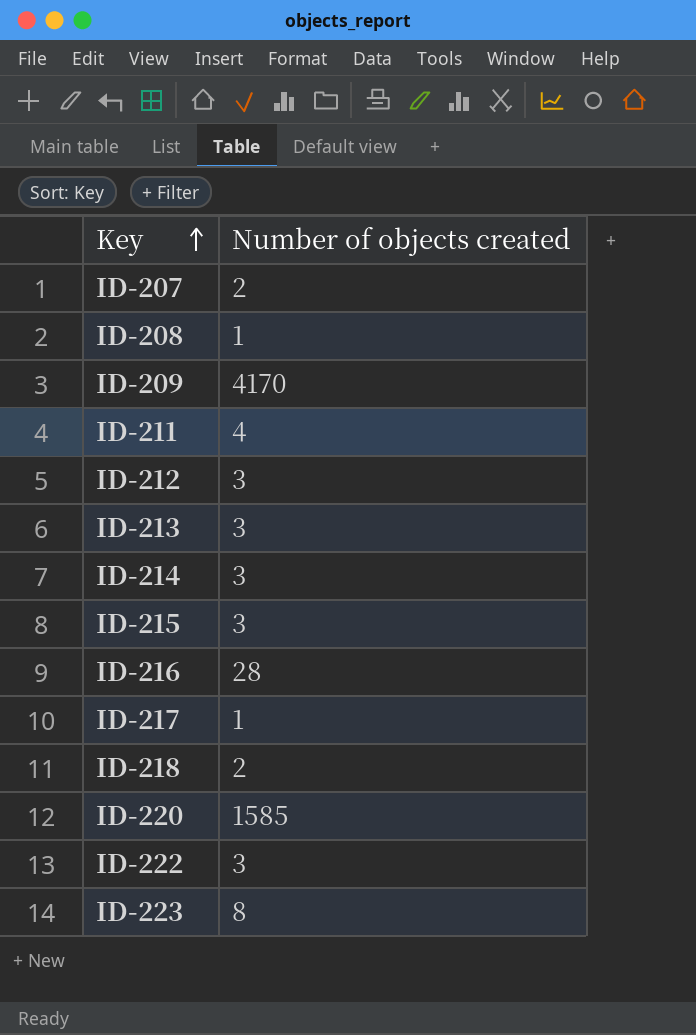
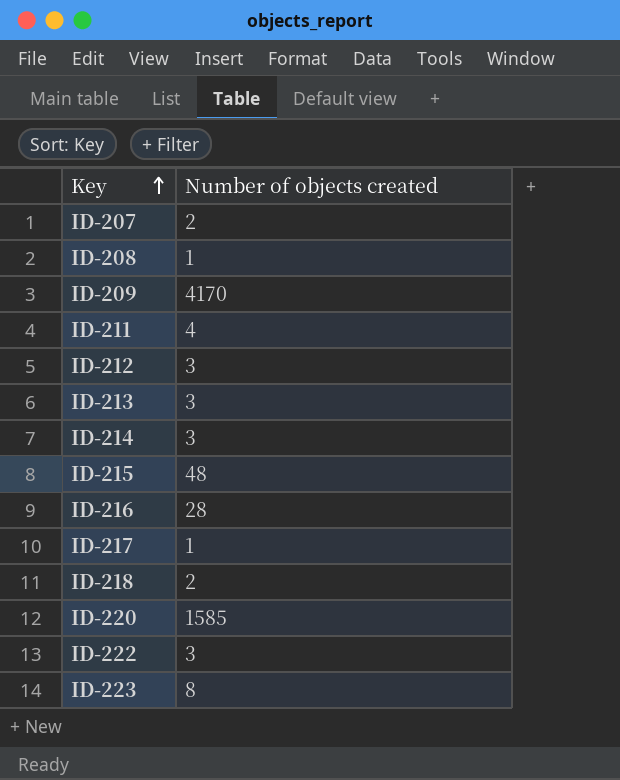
ID-215 | Number of objects created: 3 -> 48

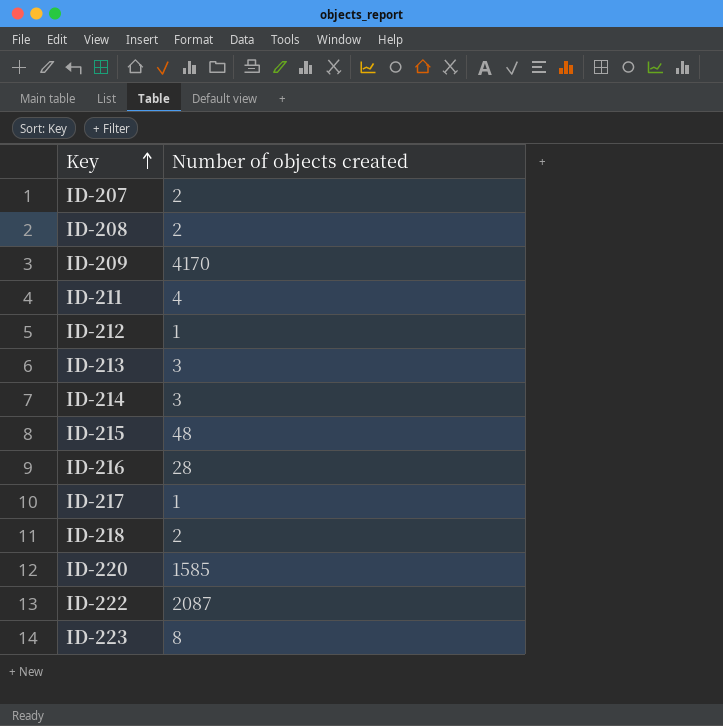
ID-208 | Number of objects created: 1 -> 2
ID-212 | Number of objects created: 3 -> 1
ID-222 | Number of objects created: 3 -> 2087

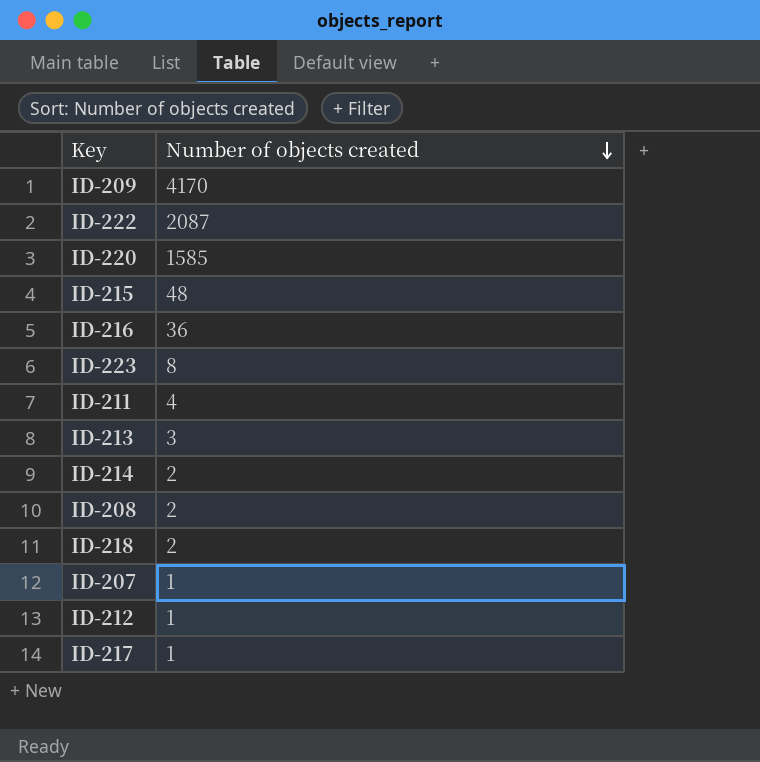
row order: Key ascending -> Number of objects created descending
ID-216 | Number of objects created: 28 -> 36
ID-214 | Number of objects created: 3 -> 2
ID-207 | Number of objects created: 2 -> 1

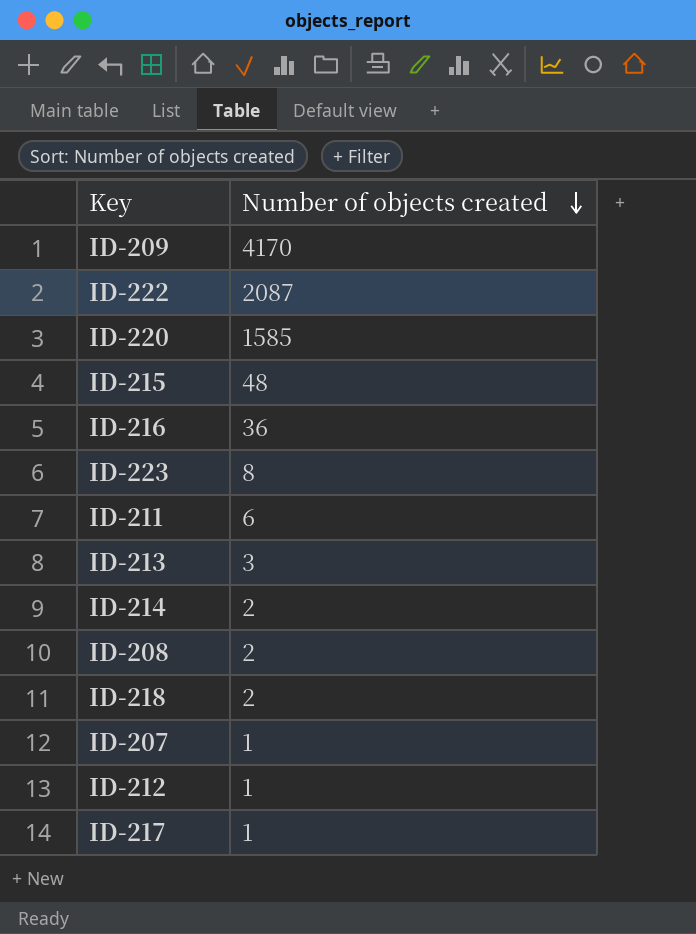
ID-211 | Number of objects created: 4 -> 6

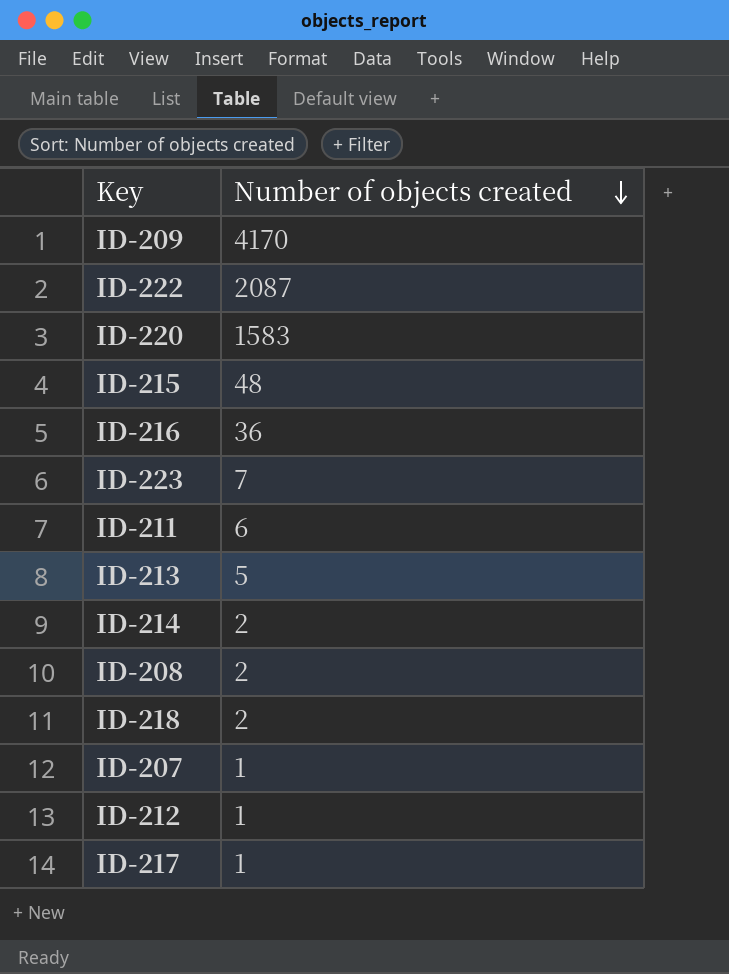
ID-220 | Number of objects created: 1585 -> 1583
ID-223 | Number of objects created: 8 -> 7
ID-213 | Number of objects created: 3 -> 5

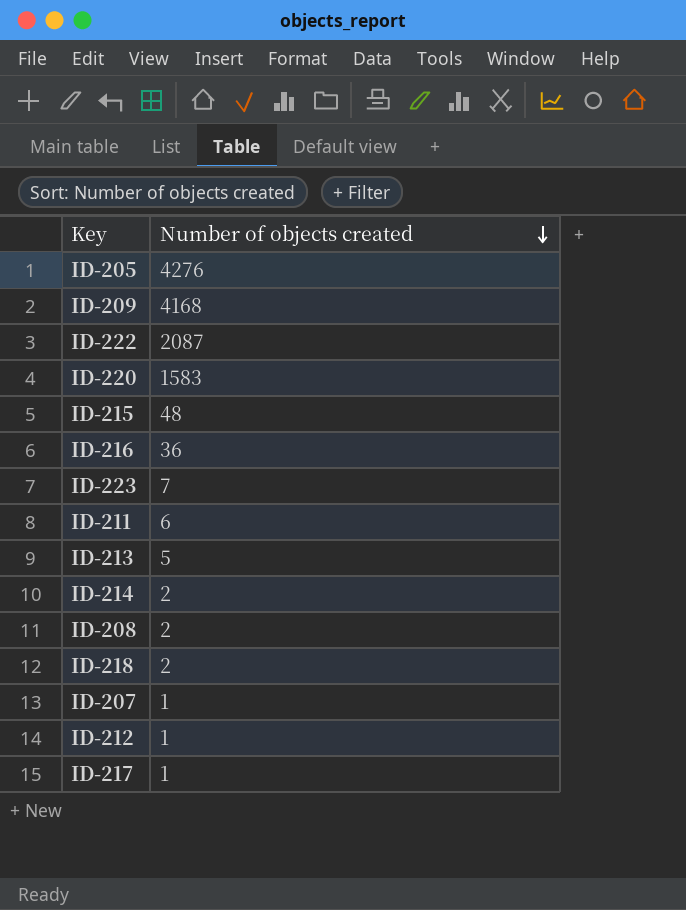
row ID-205: none -> 4276
ID-209 | Number of objects created: 4170 -> 4168

